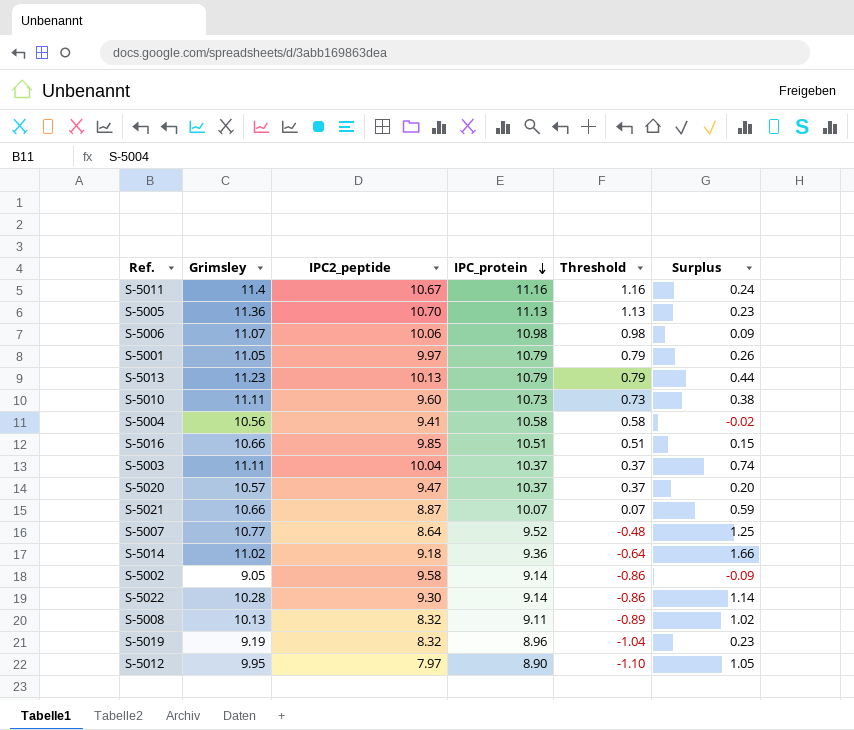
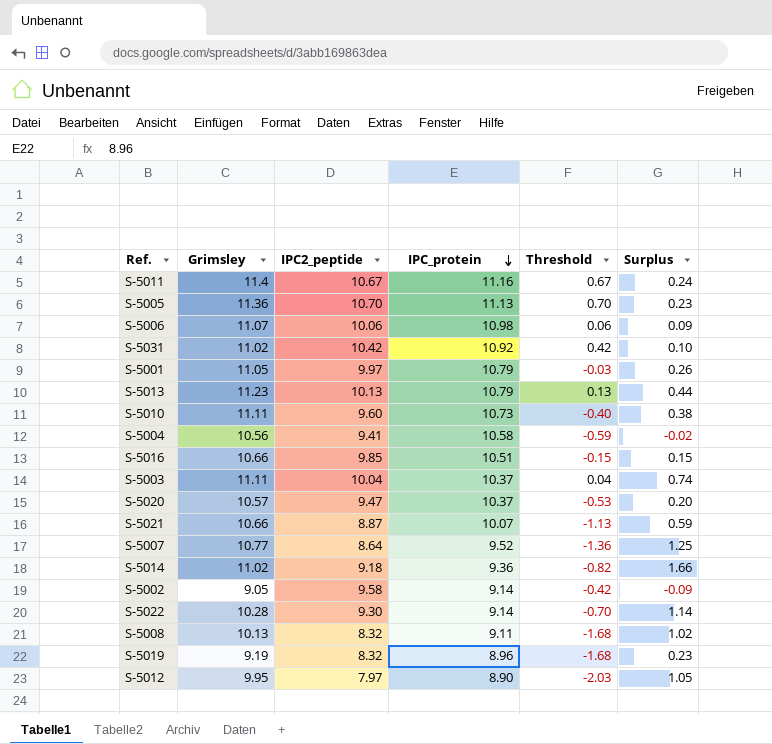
column Threshold | formula: [IPC_protein] - 10 -> [IPC2_peptide] - 10
row S-5031: none -> 11.02 | 10.42 | 10.92 | 0.42 | 0.10

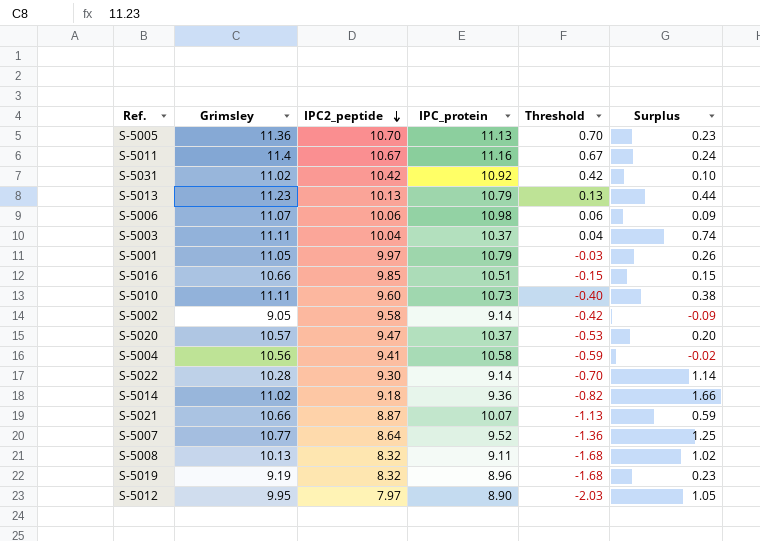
row order: IPC_protein descending -> IPC2_peptide descending

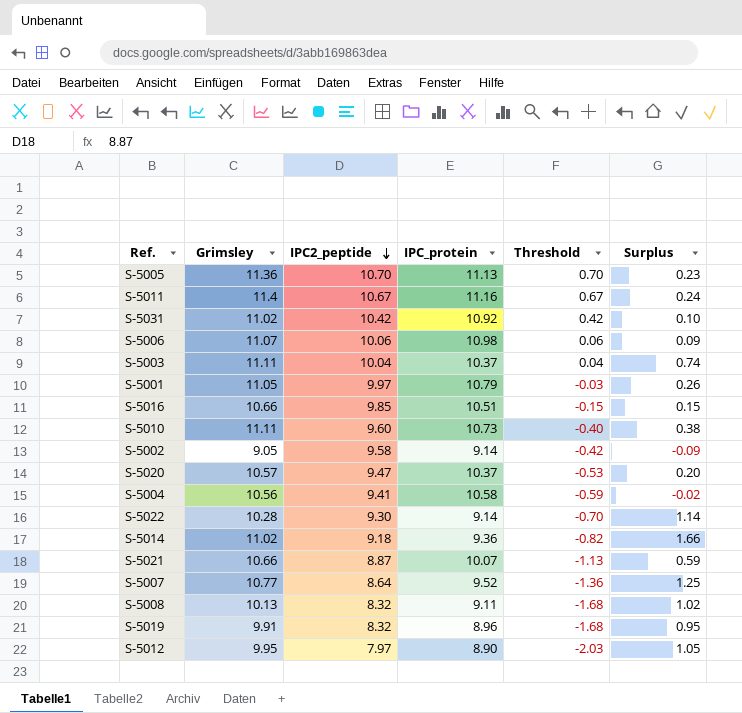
row S-5013: 11.23 | 10.13 | 10.79 | 0.13 | 0.44 -> none
S-5019 | Grimsley: 9.19 -> 9.91
S-5019 | Surplus: 0.23 -> 0.95

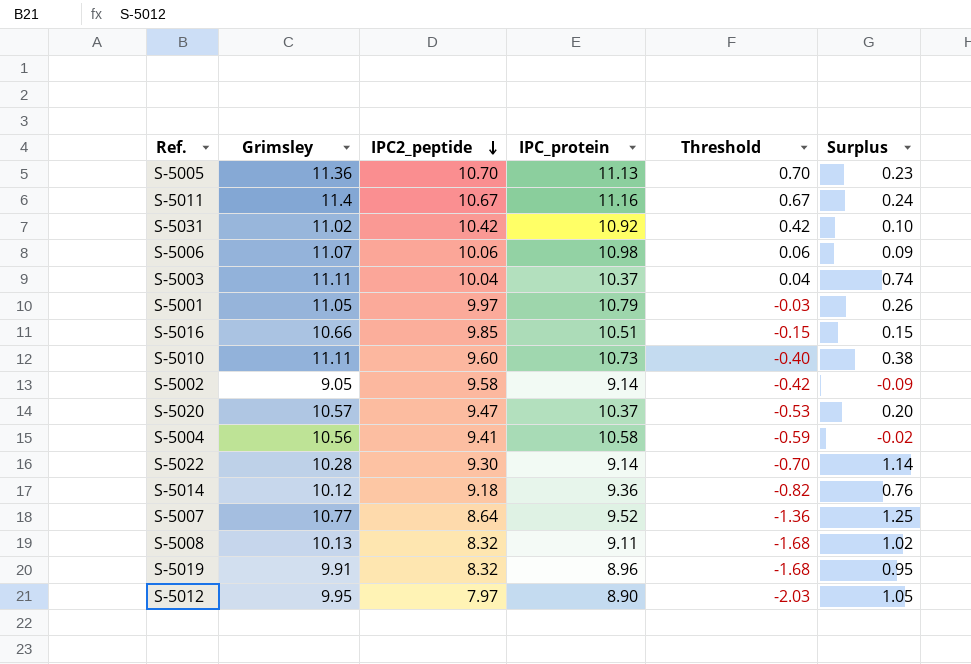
row S-5021: 10.66 | 8.87 | 10.07 | -1.13 | 0.59 -> none
S-5014 | Grimsley: 11.02 -> 10.12
S-5014 | Surplus: 1.66 -> 0.76

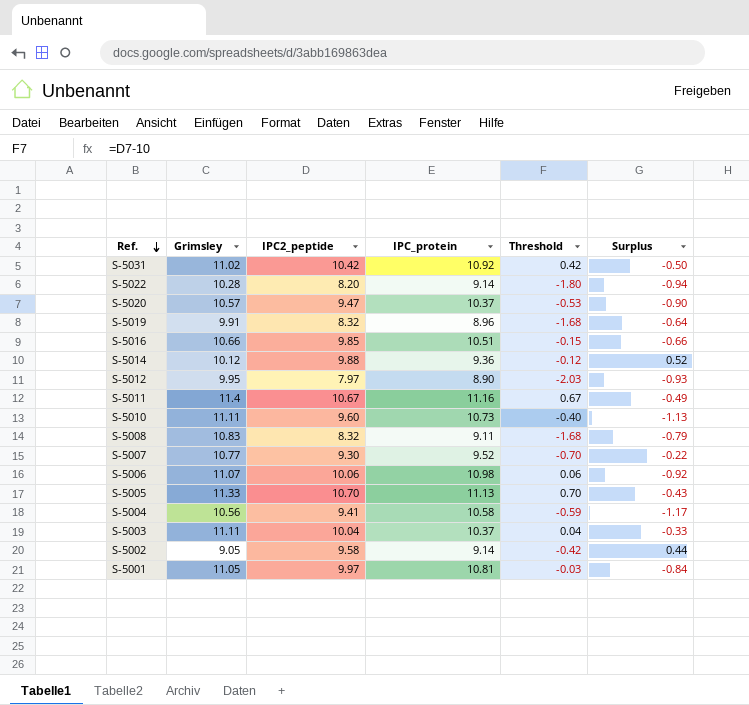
row order: IPC2_peptide descending -> Ref. descending
column Surplus | formula: [Grimsley] - [IPC_protein] -> [IPC2_peptide] - [IPC_protein]
S-5022 | IPC2_peptide: 9.30 -> 8.20
S-5022 | Threshold: -0.70 -> -1.80
S-5014 | IPC2_peptide: 9.18 -> 9.88
S-5014 | Threshold: -0.82 -> -0.12
S-5008 | Grimsley: 10.13 -> 10.83
S-5007 | IPC2_peptide: 8.64 -> 9.30
S-5007 | Threshold: -1.36 -> -0.70
S-5005 | Grimsley: 11.36 -> 11.33
S-5001 | IPC_protein: 10.79 -> 10.81

